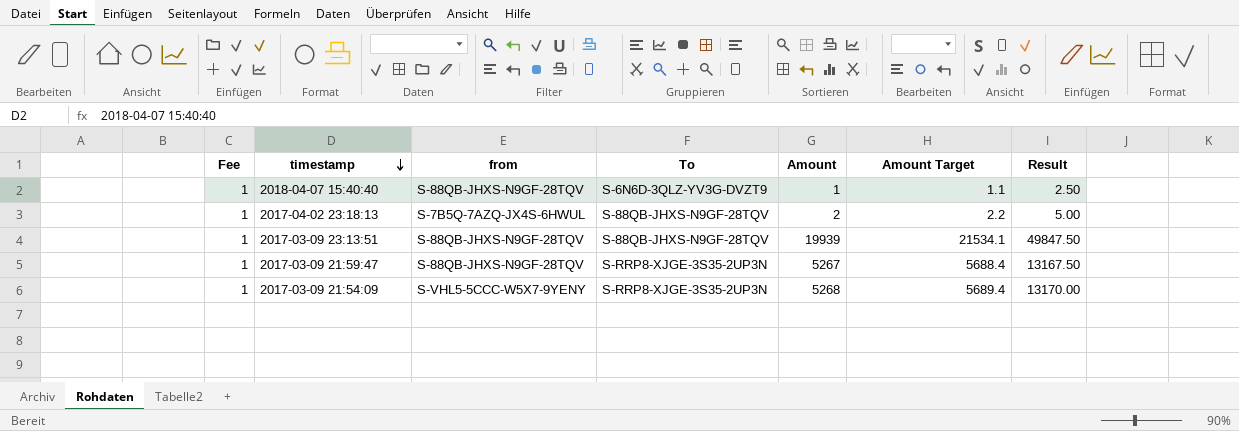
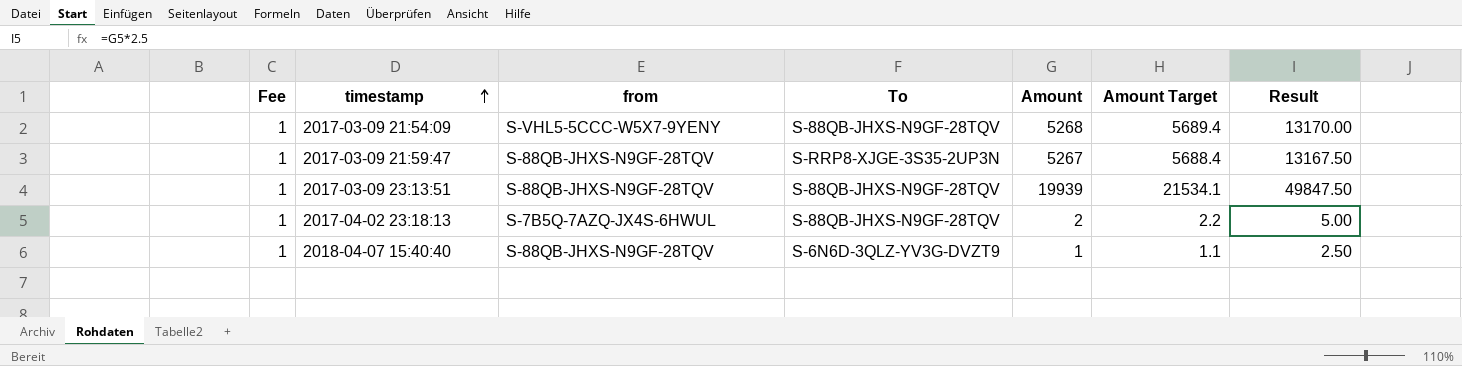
row order: timestamp descending -> timestamp ascending
2017-03-09 21:54:09 | To: S-RRP8-XJGE-3S35-2UP3N -> S-88QB-JHXS-N9GF-28TQV

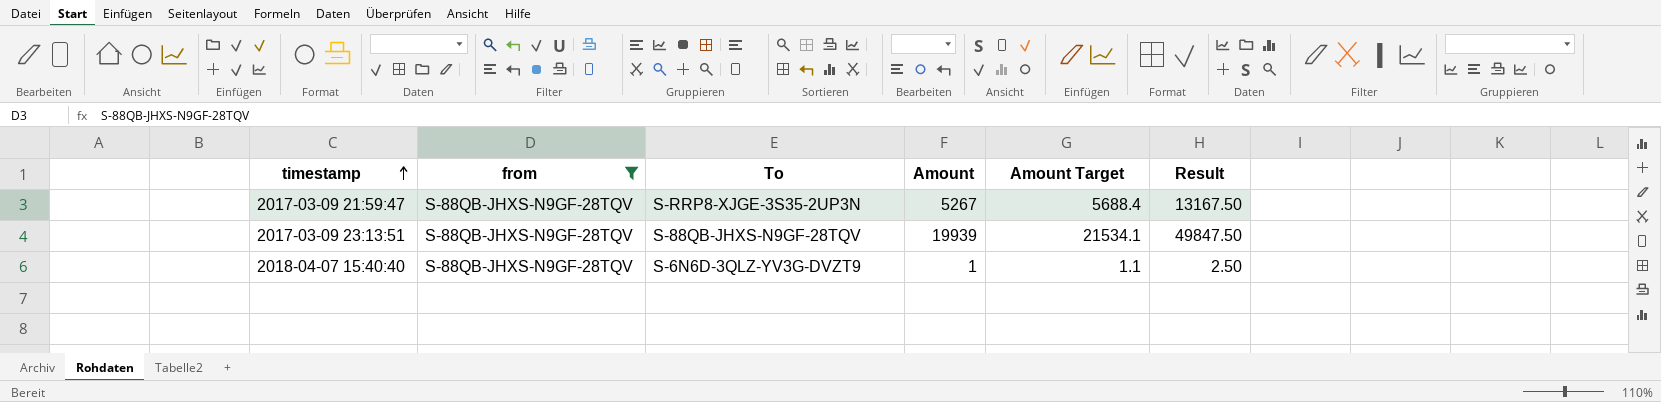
filter: none -> from = S-88QB-JHXS-N9GF-28TQV
column Fee | position: 1 -> none

